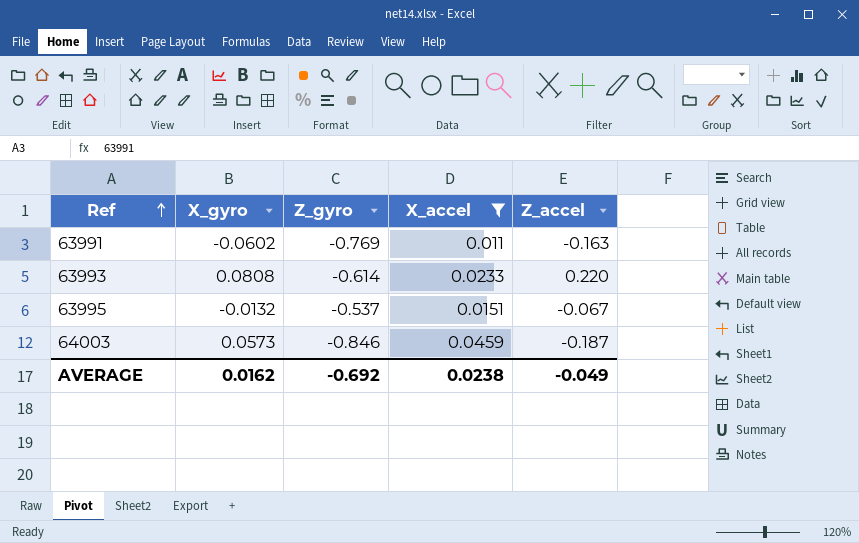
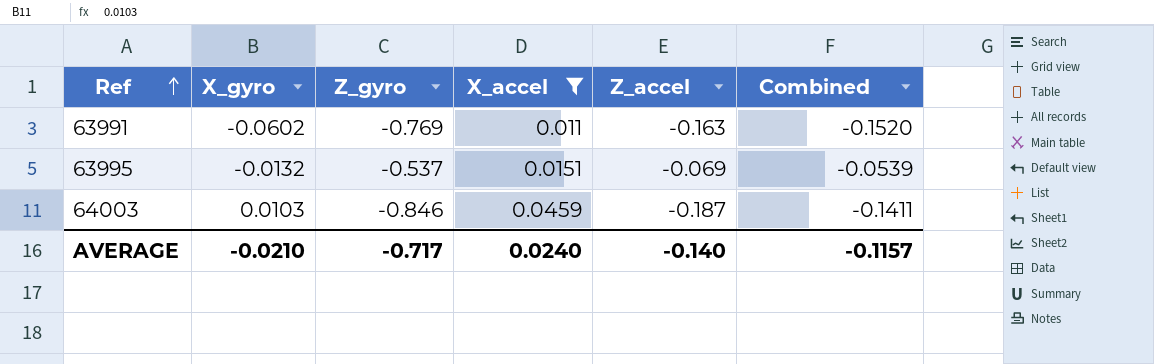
column Combined | formula: none -> [X_accel] + [Z_accel]
row 63993: 0.0808 | -0.614 | 0.0233 | 0.220 -> none
63995 | Z_accel: -0.067 -> -0.069
64003 | X_gyro: 0.0573 -> 0.0103
AVERAGE | X_gyro: 0.0162 -> -0.0210
AVERAGE | Z_gyro: -0.692 -> -0.717
AVERAGE | X_accel: 0.0238 -> 0.0240
AVERAGE | Z_accel: -0.049 -> -0.140

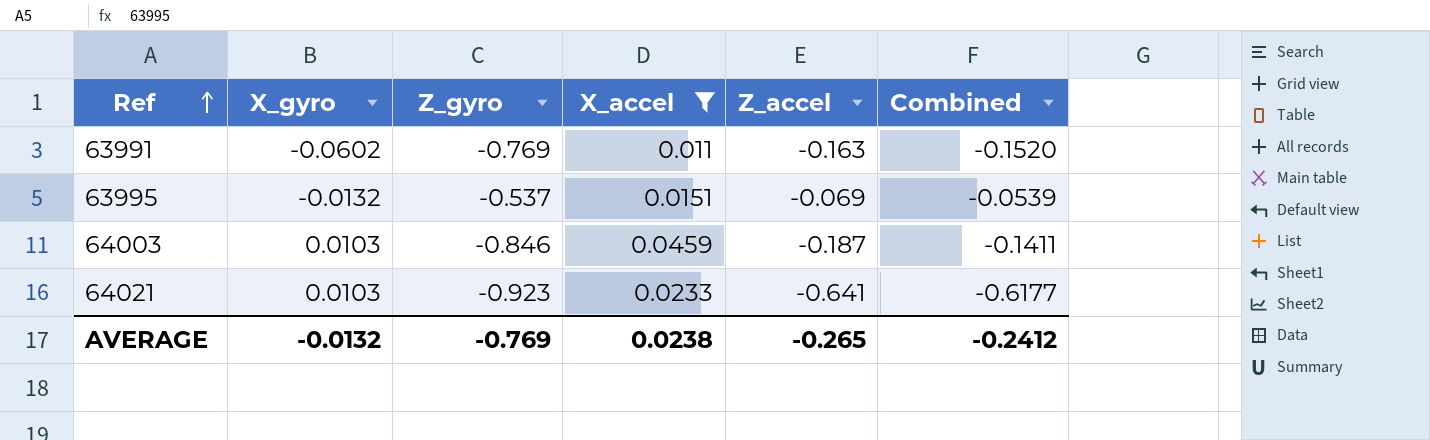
row 64021: none -> 0.0103 | -0.923 | 0.0233 | -0.641 | -0.6177
AVERAGE | X_gyro: -0.0210 -> -0.0132
AVERAGE | Z_gyro: -0.717 -> -0.769
AVERAGE | X_accel: 0.0240 -> 0.0238
AVERAGE | Z_accel: -0.140 -> -0.265
AVERAGE | Combined: -0.1157 -> -0.2412

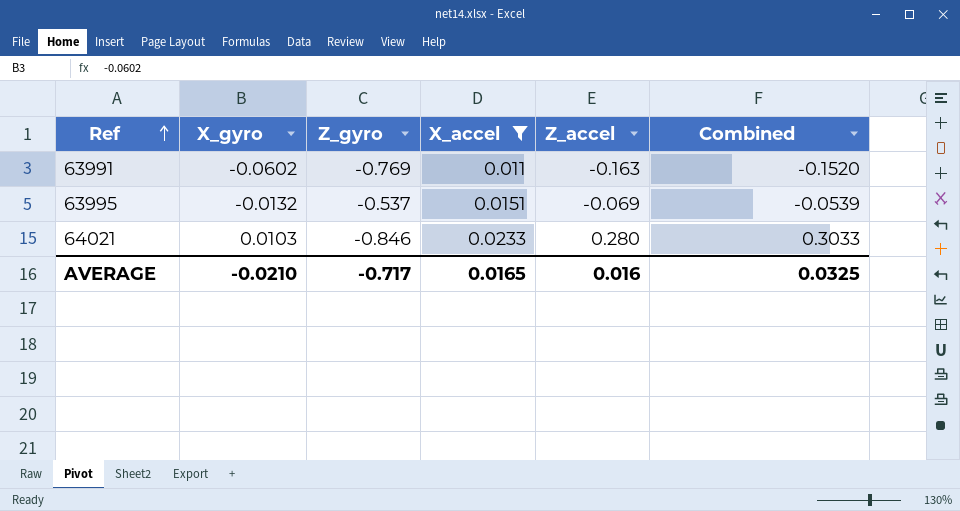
row 64003: 0.0103 | -0.846 | 0.0459 | -0.187 | -0.1411 -> none
64021 | Z_gyro: -0.923 -> -0.846
64021 | Z_accel: -0.641 -> 0.280
64021 | Combined: -0.6177 -> 0.3033
AVERAGE | X_gyro: -0.0132 -> -0.0210
AVERAGE | Z_gyro: -0.769 -> -0.717
AVERAGE | X_accel: 0.0238 -> 0.0165
AVERAGE | Z_accel: -0.265 -> 0.016
AVERAGE | Combined: -0.2412 -> 0.0325

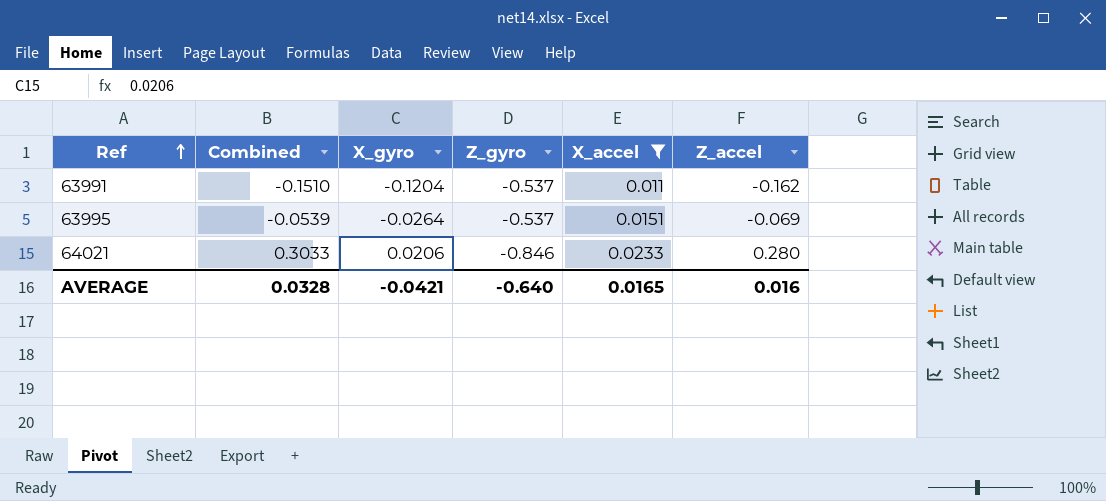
column Combined | position: 6 -> 2
63991 | Combined: -0.1520 -> -0.1510
63991 | X_gyro: -0.0602 -> -0.1204
63991 | Z_gyro: -0.769 -> -0.537
63991 | Z_accel: -0.163 -> -0.162
63995 | X_gyro: -0.0132 -> -0.0264
64021 | X_gyro: 0.0103 -> 0.0206
AVERAGE | Combined: 0.0325 -> 0.0328
AVERAGE | X_gyro: -0.0210 -> -0.0421
AVERAGE | Z_gyro: -0.717 -> -0.640

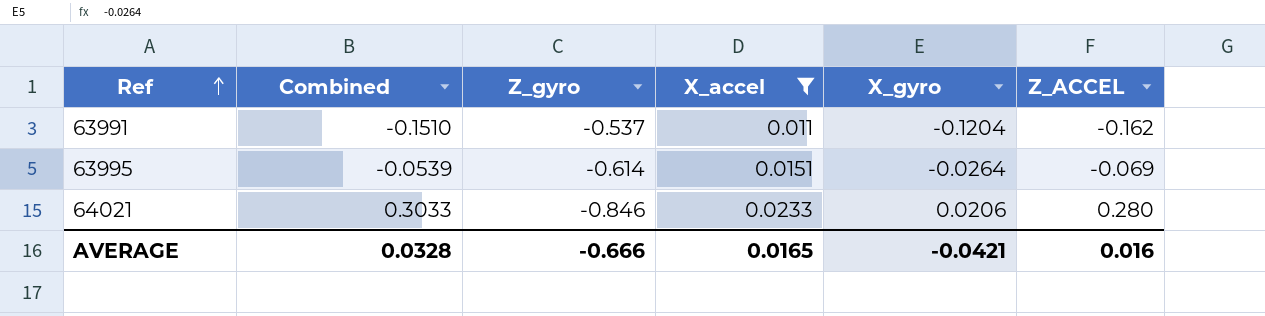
column X_gyro | position: 3 -> 5
column name: Z_accel -> Z_ACCEL
63995 | Z_gyro: -0.537 -> -0.614
AVERAGE | Z_gyro: -0.640 -> -0.666

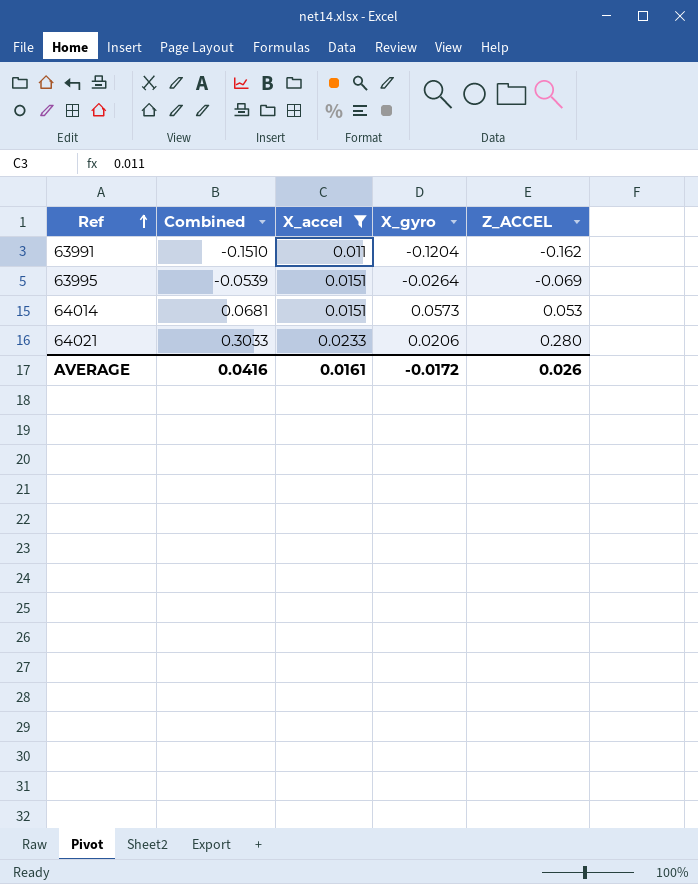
column Z_gyro | position: 3 -> none
row 64014: none -> 0.0681 | 0.0151 | 0.0573 | 0.053
AVERAGE | Combined: 0.0328 -> 0.0416
AVERAGE | X_accel: 0.0165 -> 0.0161
AVERAGE | X_gyro: -0.0421 -> -0.0172
AVERAGE | Z_ACCEL: 0.016 -> 0.026

